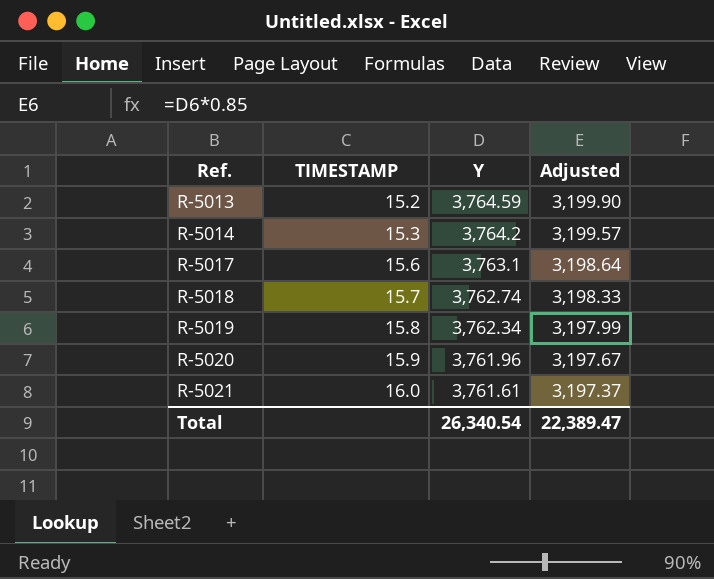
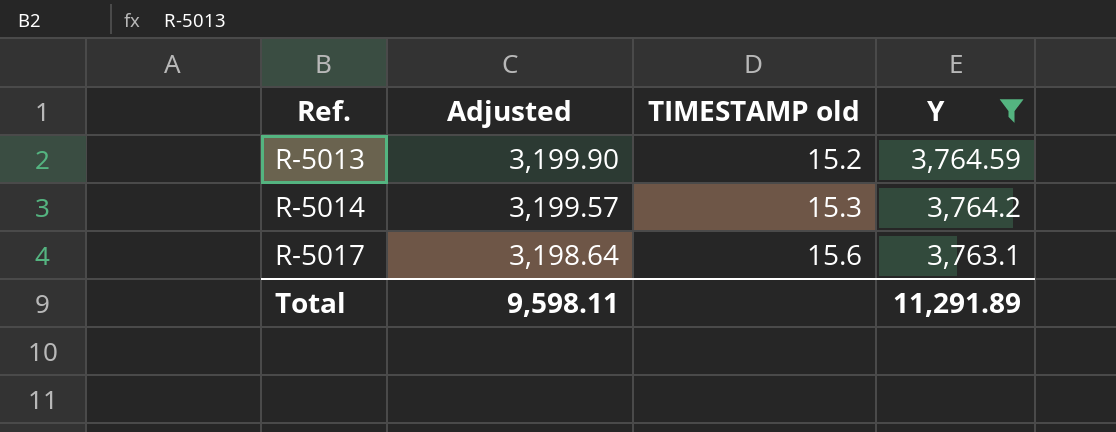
filter: none -> Y >= 3,763.1
column Adjusted | position: 4 -> 2
column name: TIMESTAMP -> TIMESTAMP old
Total | Adjusted: 22,389.47 -> 9,598.11
Total | Y: 26,340.54 -> 11,291.89

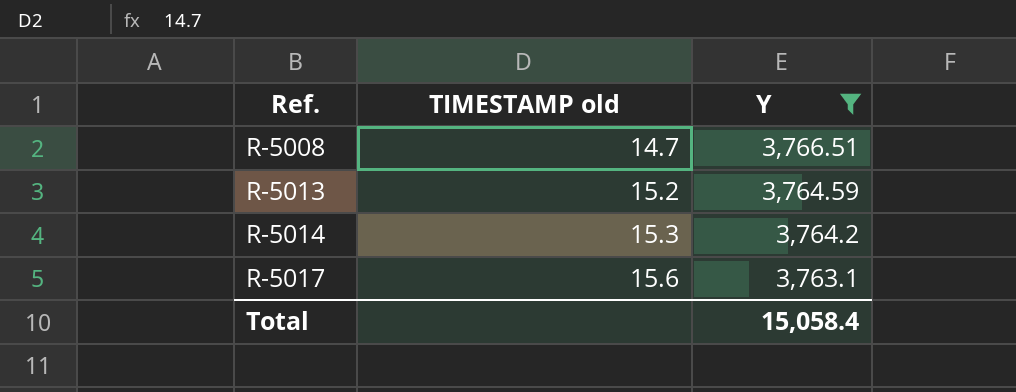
column Adjusted | formula: [Y] * 0.85 -> none
row R-5008: none -> 14.7 | 3,766.51
Total | Y: 11,291.89 -> 15,058.4

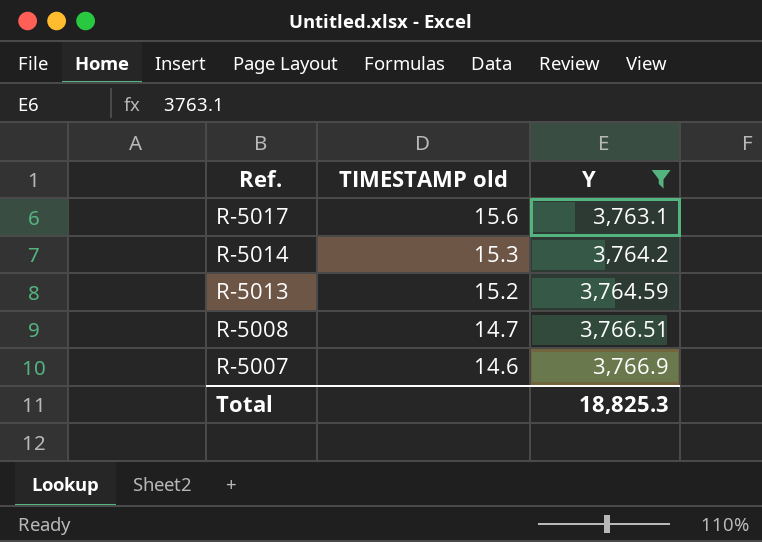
row order: Ref. ascending -> Ref. descending
row R-5007: none -> 14.6 | 3,766.9
Total | Y: 15,058.4 -> 18,825.3

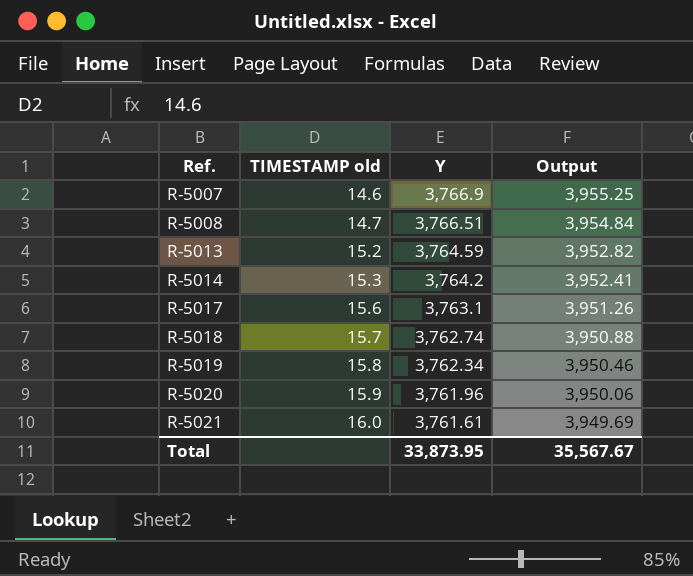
filter: Y >= 3,763.1 -> none
row order: Ref. descending -> Ref. ascending
column Output | formula: none -> [Y] * 1.05
Total | Y: 18,825.3 -> 33,873.95

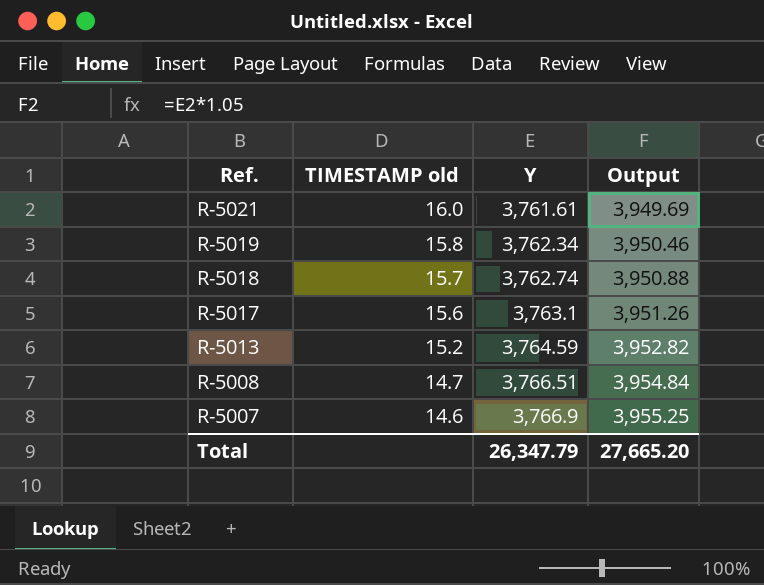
row order: Ref. ascending -> Ref. descending
row R-5014: 15.3 | 3,764.2 | 3,952.41 -> none
row R-5020: 15.9 | 3,761.96 | 3,950.06 -> none
Total | Y: 33,873.95 -> 26,347.79
Total | Output: 35,567.67 -> 27,665.20

